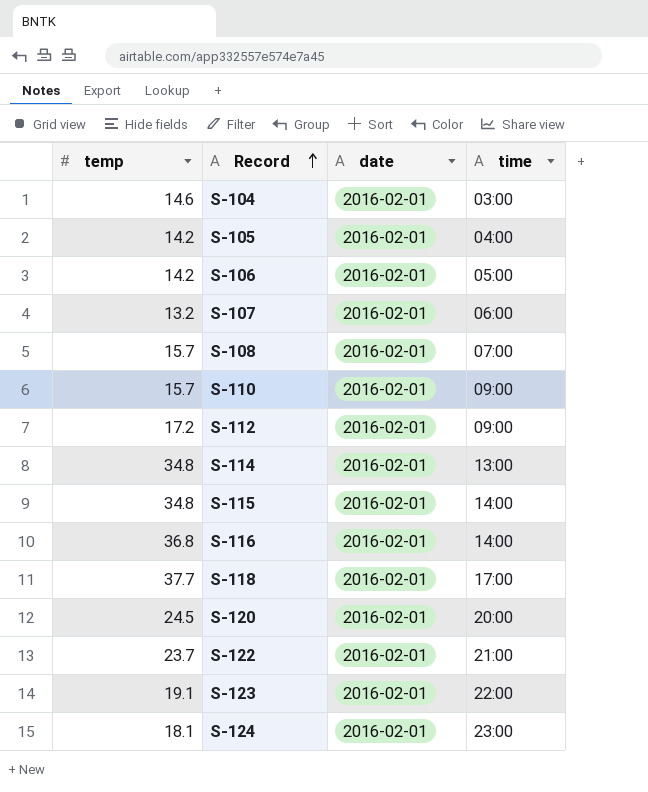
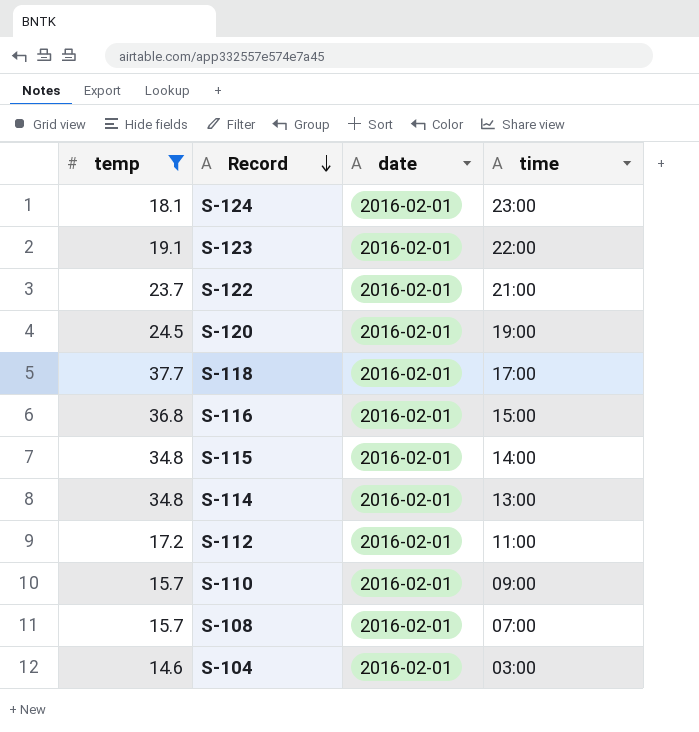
filter: none -> temp >= 14.6
row order: Record ascending -> Record descending
S-120 | time: 20:00 -> 19:00
S-116 | time: 14:00 -> 15:00
S-112 | time: 09:00 -> 11:00

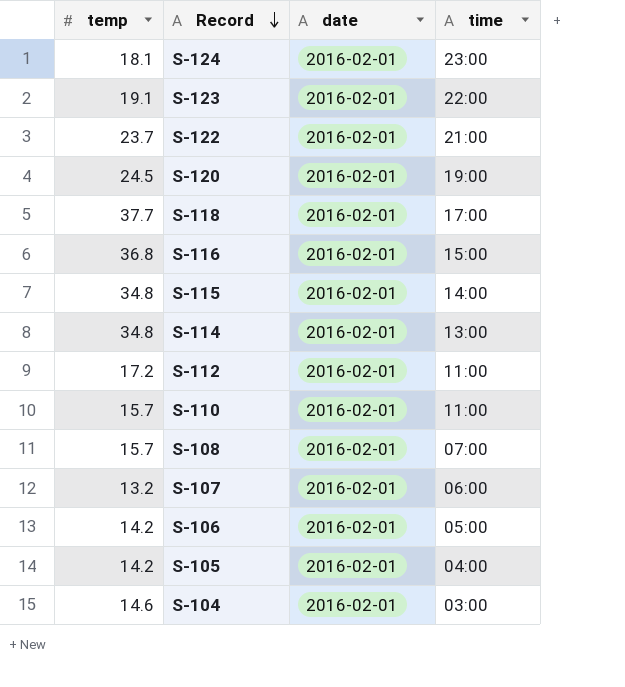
filter: temp >= 14.6 -> none
S-110 | time: 09:00 -> 11:00

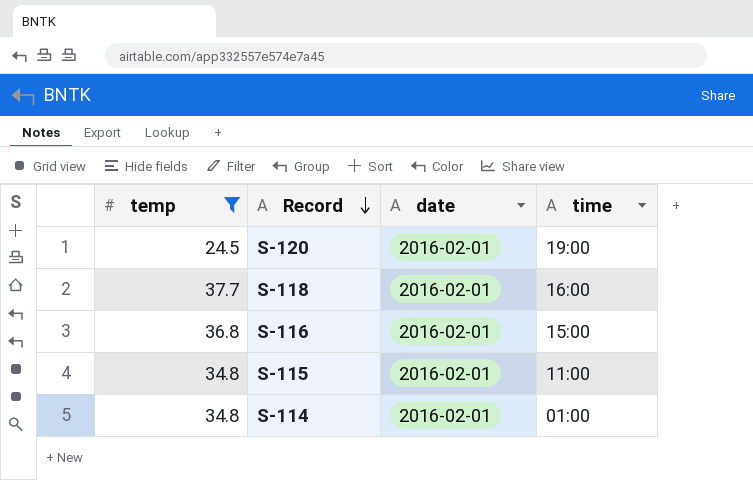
filter: none -> temp >= 24.5
S-118 | time: 17:00 -> 16:00
S-115 | time: 14:00 -> 11:00
S-114 | time: 13:00 -> 01:00

